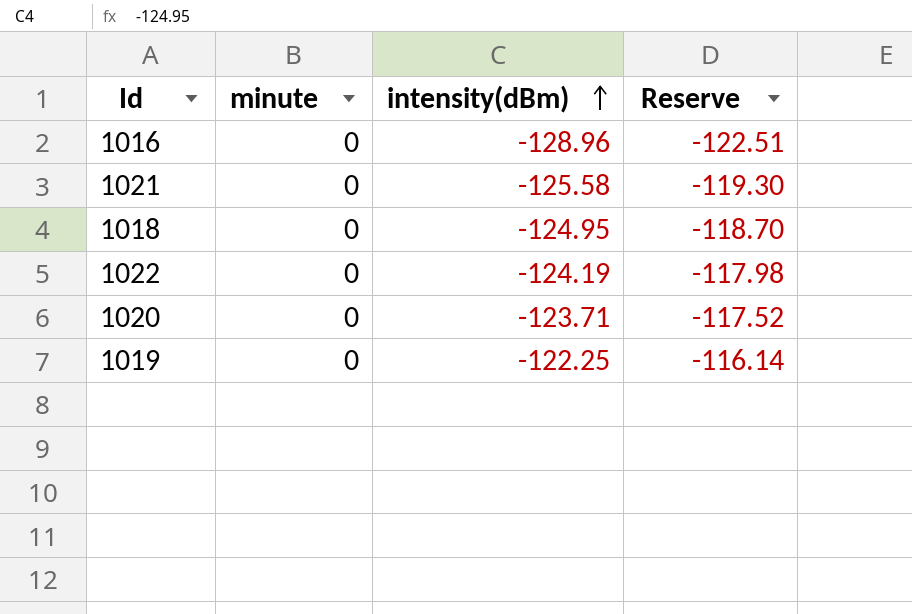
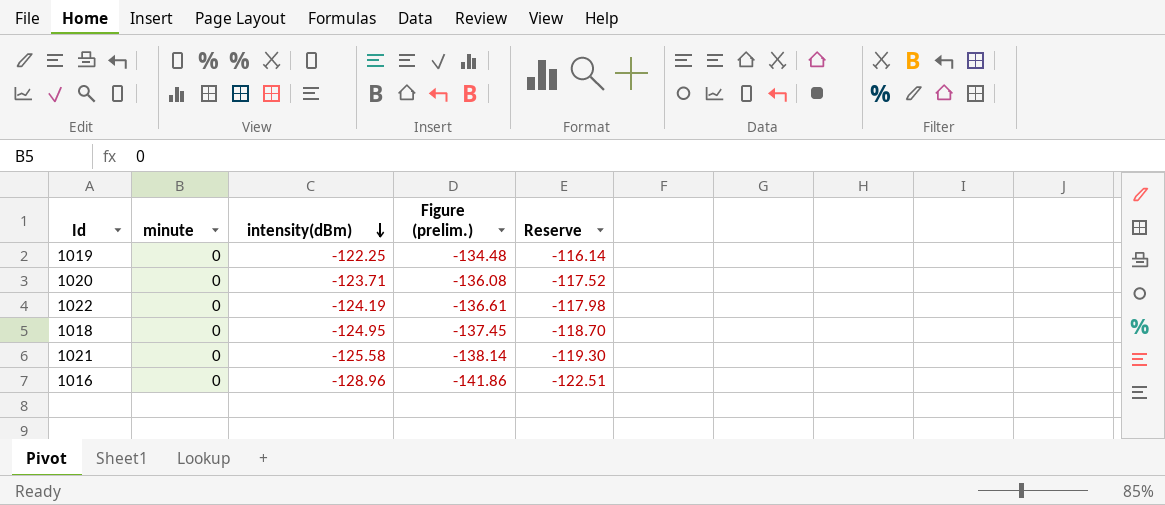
row order: intensity(dBm) ascending -> intensity(dBm) descending
column Figure (prelim.) | formula: none -> [intensity(dBm)] * 1.1

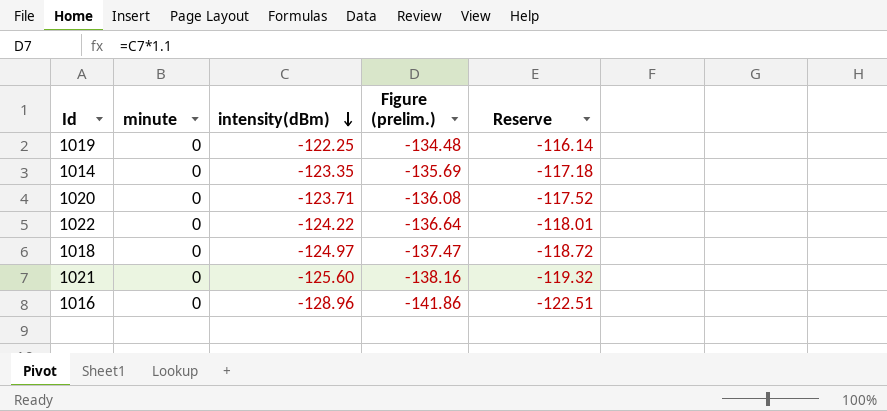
row 1014: none -> 0 | -123.35 | -135.69 | -117.18
1022 | intensity(dBm): -124.19 -> -124.22
1022 | Figure (prelim.): -136.61 -> -136.64
1022 | Reserve: -117.98 -> -118.01
1018 | intensity(dBm): -124.95 -> -124.97
1018 | Figure (prelim.): -137.45 -> -137.47
1018 | Reserve: -118.70 -> -118.72
1021 | intensity(dBm): -125.58 -> -125.60
1021 | Figure (prelim.): -138.14 -> -138.16
1021 | Reserve: -119.30 -> -119.32

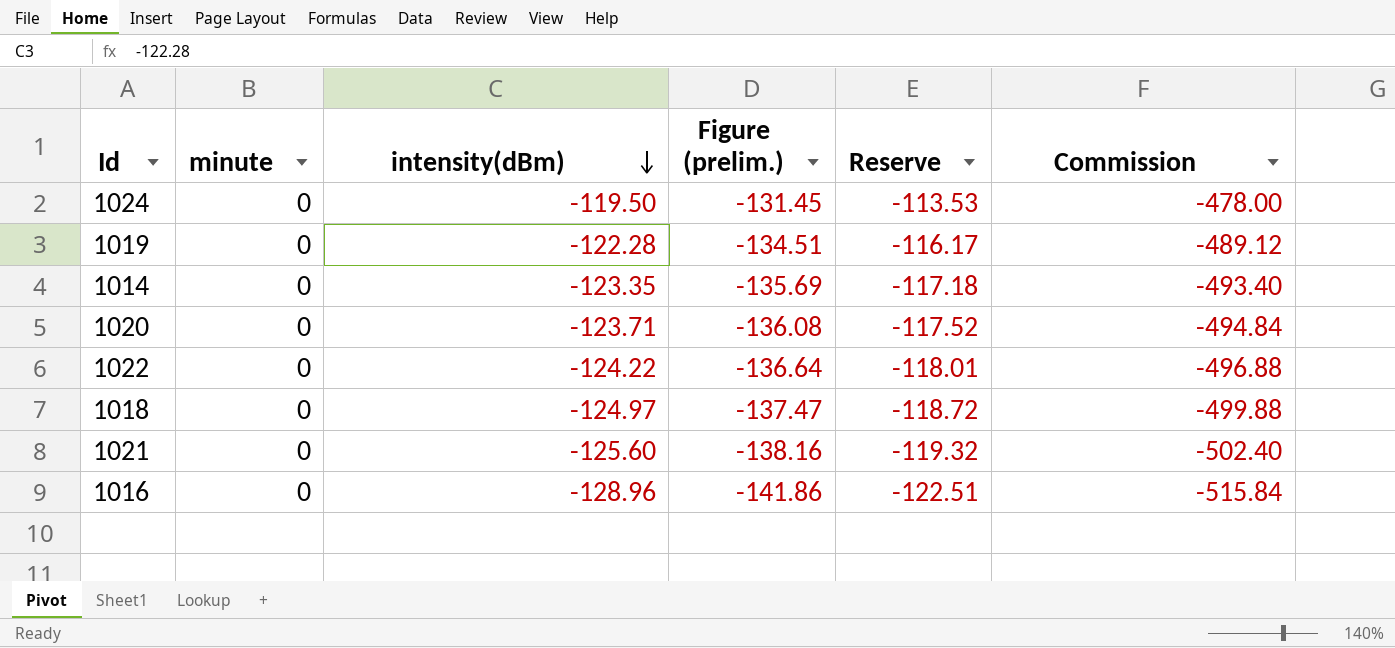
column Commission | formula: none -> [intensity(dBm)] * 4
row 1024: none -> 0 | -119.50 | -131.45 | -113.53 | -478.00
1019 | intensity(dBm): -122.25 -> -122.28
1019 | Figure (prelim.): -134.48 -> -134.51
1019 | Reserve: -116.14 -> -116.17

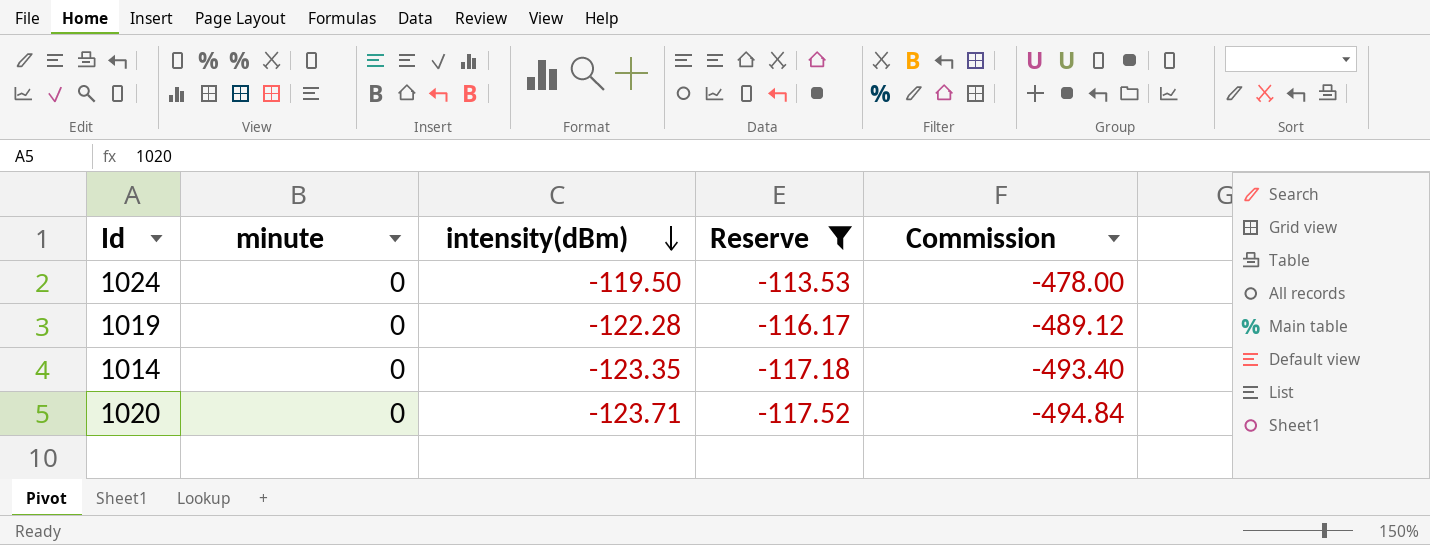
filter: none -> Reserve >= -117.52
column Figure (prelim.) | formula: [intensity(dBm)] * 1.1 -> none

